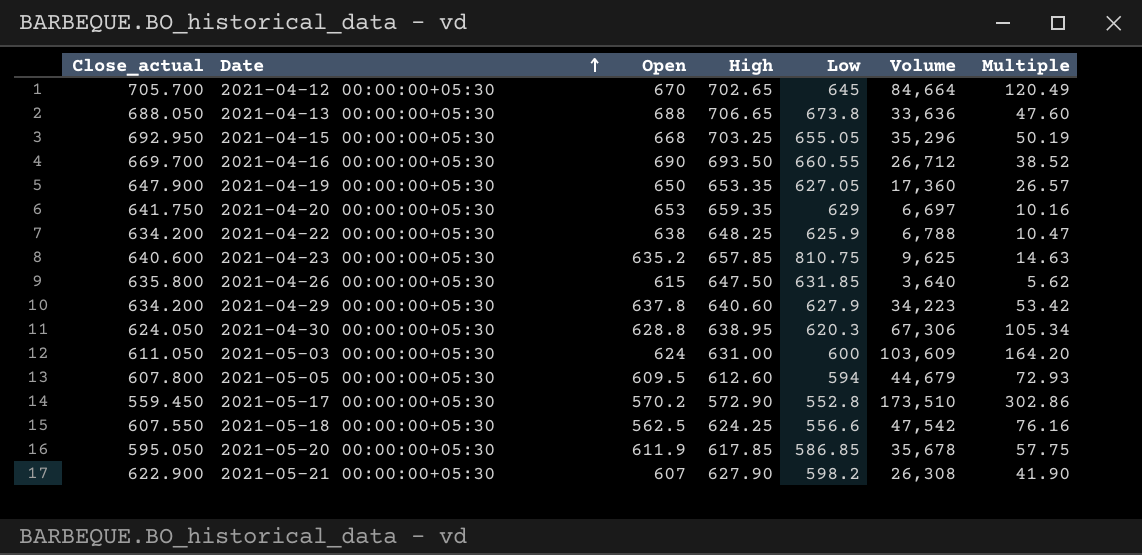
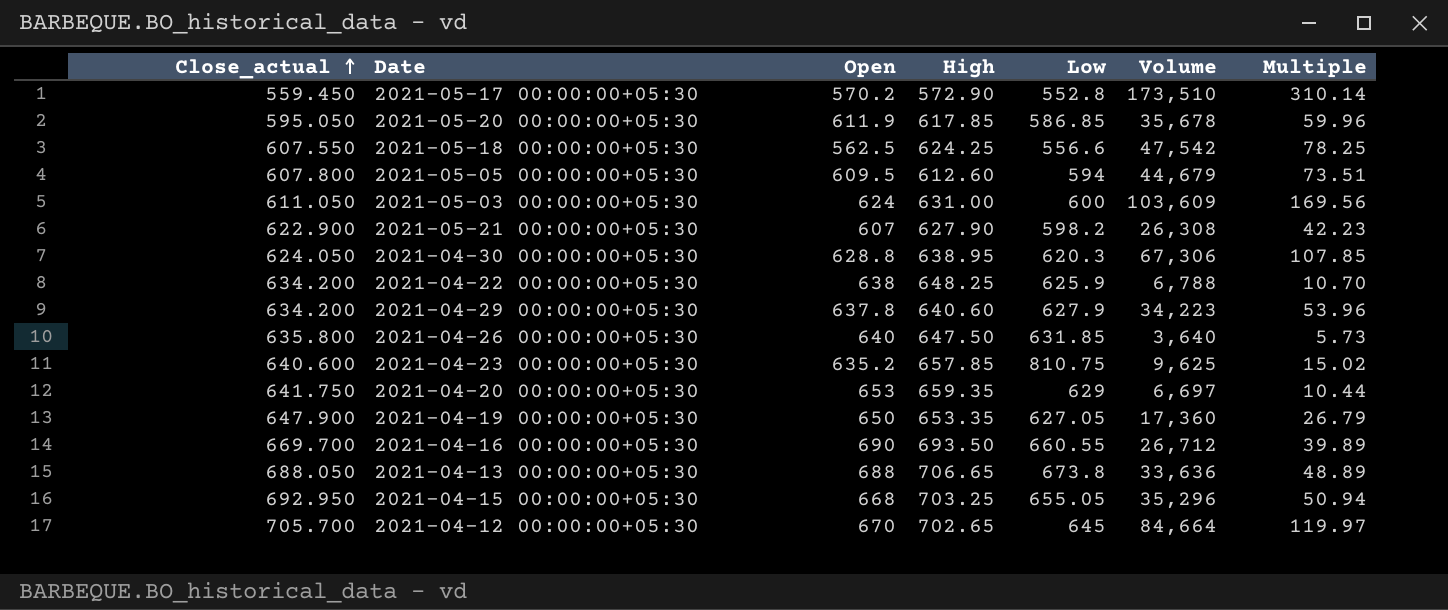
row order: Date ascending -> Close_actual ascending
column Multiple | formula: [Volume] / [High] -> [Volume] / [Close_actual]
2021-04-26 00:00:00+05:30 | Open: 615 -> 640

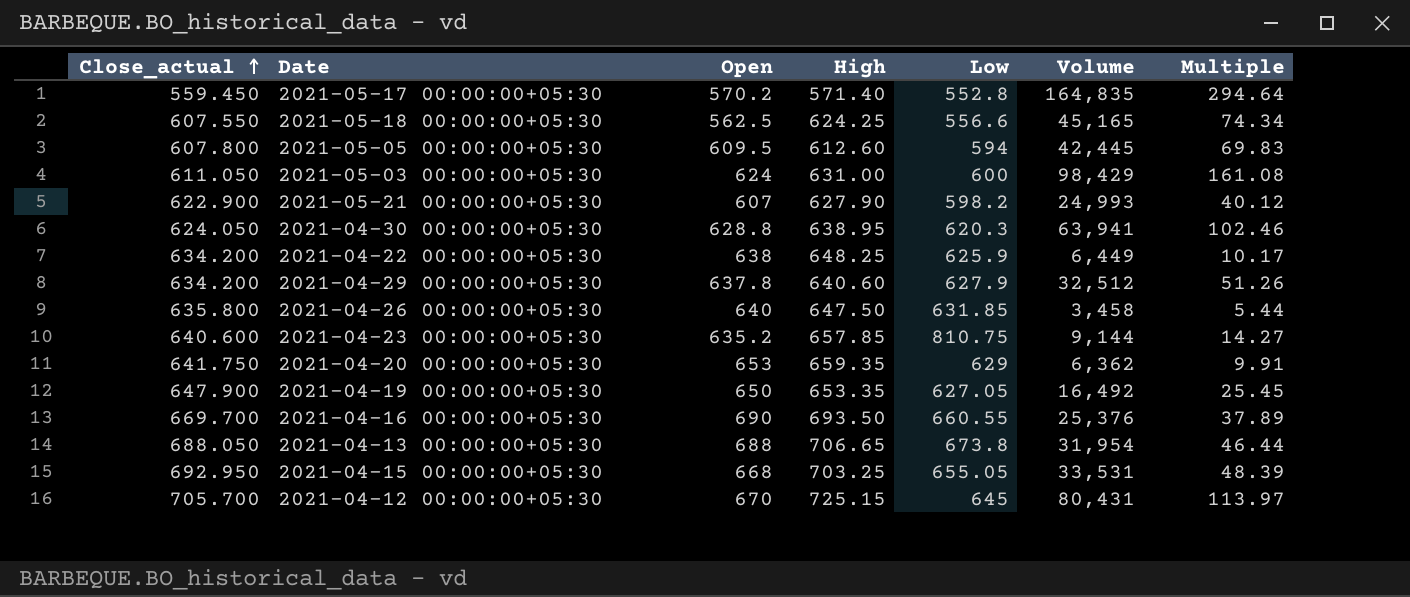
row 2021-05-20 00:00:00+05:30: 595.050 | 611.9 | 617.85 | 586.85 | 35,678 | 59.96 -> none
2021-05-17 00:00:00+05:30 | High: 572.90 -> 571.40
2021-05-17 00:00:00+05:30 | Volume: 173,510 -> 164,835
2021-05-17 00:00:00+05:30 | Multiple: 310.14 -> 294.64
2021-05-18 00:00:00+05:30 | Volume: 47,542 -> 45,165
2021-05-18 00:00:00+05:30 | Multiple: 78.25 -> 74.34
2021-05-05 00:00:00+05:30 | Volume: 44,679 -> 42,445
2021-05-05 00:00:00+05:30 | Multiple: 73.51 -> 69.83
2021-05-03 00:00:00+05:30 | Volume: 103,609 -> 98,429
2021-05-03 00:00:00+05:30 | Multiple: 169.56 -> 161.08
2021-05-21 00:00:00+05:30 | Volume: 26,308 -> 24,993
2021-05-21 00:00:00+05:30 | Multiple: 42.23 -> 40.12
2021-04-30 00:00:00+05:30 | Volume: 67,306 -> 63,941
2021-04-30 00:00:00+05:30 | Multiple: 107.85 -> 102.46
2021-04-22 00:00:00+05:30 | Volume: 6,788 -> 6,449
2021-04-22 00:00:00+05:30 | Multiple: 10.70 -> 10.17
2021-04-29 00:00:00+05:30 | Volume: 34,223 -> 32,512
2021-04-29 00:00:00+05:30 | Multiple: 53.96 -> 51.26
2021-04-26 00:00:00+05:30 | Volume: 3,640 -> 3,458
2021-04-26 00:00:00+05:30 | Multiple: 5.73 -> 5.44
2021-04-23 00:00:00+05:30 | Volume: 9,625 -> 9,144
2021-04-23 00:00:00+05:30 | Multiple: 15.02 -> 14.27
2021-04-20 00:00:00+05:30 | Volume: 6,697 -> 6,362
2021-04-20 00:00:00+05:30 | Multiple: 10.44 -> 9.91
2021-04-19 00:00:00+05:30 | Volume: 17,360 -> 16,492
2021-04-19 00:00:00+05:30 | Multiple: 26.79 -> 25.45
2021-04-16 00:00:00+05:30 | Volume: 26,712 -> 25,376
2021-04-16 00:00:00+05:30 | Multiple: 39.89 -> 37.89
2021-04-13 00:00:00+05:30 | Volume: 33,636 -> 31,954
2021-04-13 00:00:00+05:30 | Multiple: 48.89 -> 46.44
2021-04-15 00:00:00+05:30 | Volume: 35,296 -> 33,531
2021-04-15 00:00:00+05:30 | Multiple: 50.94 -> 48.39
2021-04-12 00:00:00+05:30 | High: 702.65 -> 725.15
2021-04-12 00:00:00+05:30 | Volume: 84,664 -> 80,431
2021-04-12 00:00:00+05:30 | Multiple: 119.97 -> 113.97

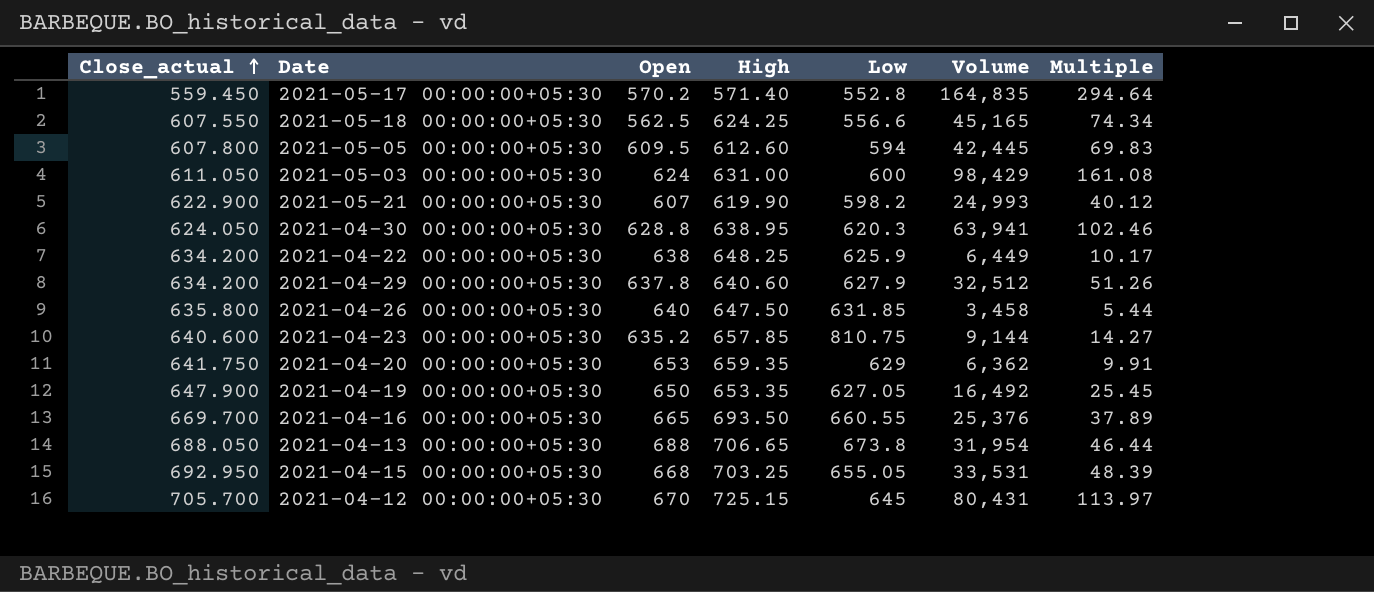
2021-05-21 00:00:00+05:30 | High: 627.90 -> 619.90
2021-04-16 00:00:00+05:30 | Open: 690 -> 665

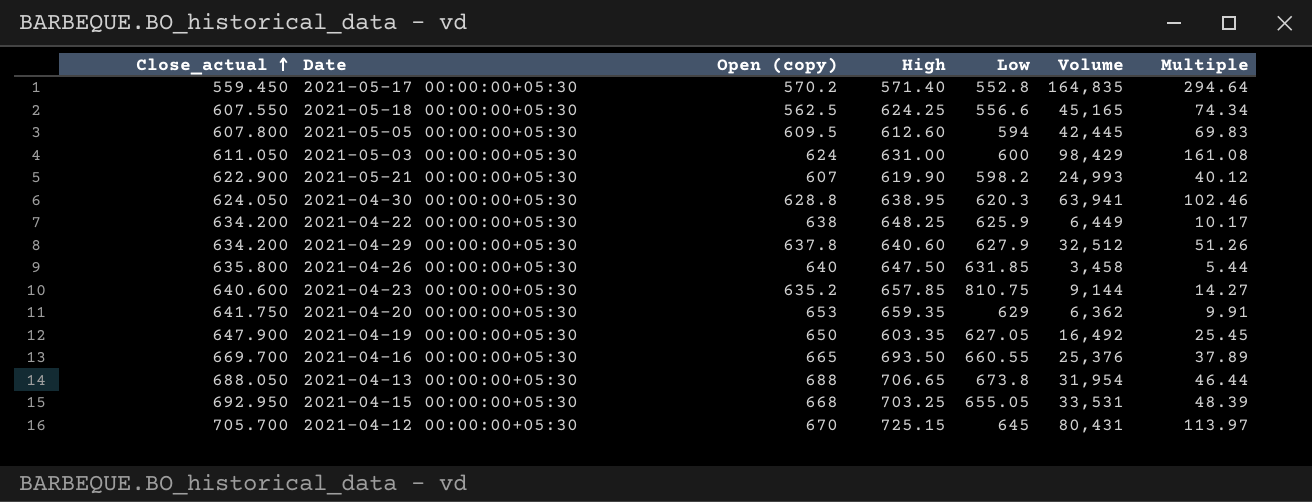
column name: Open -> Open (copy)
2021-04-19 00:00:00+05:30 | High: 653.35 -> 603.35

